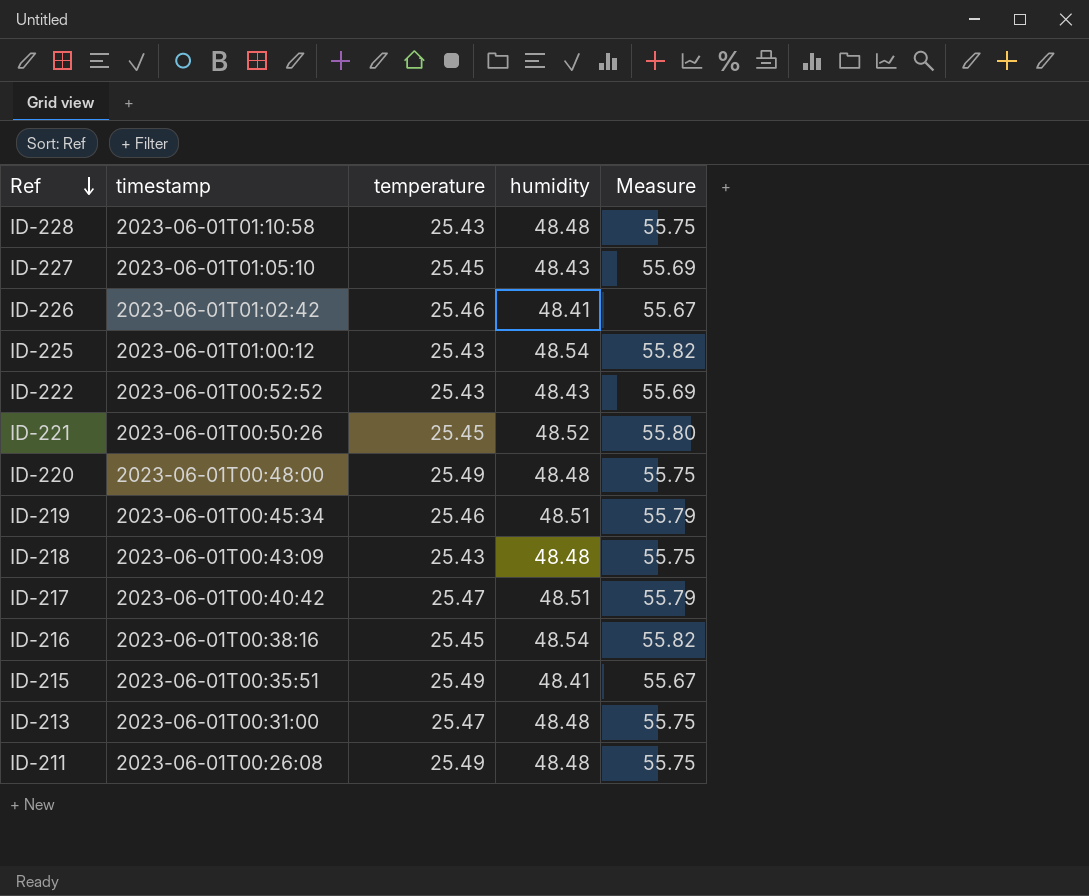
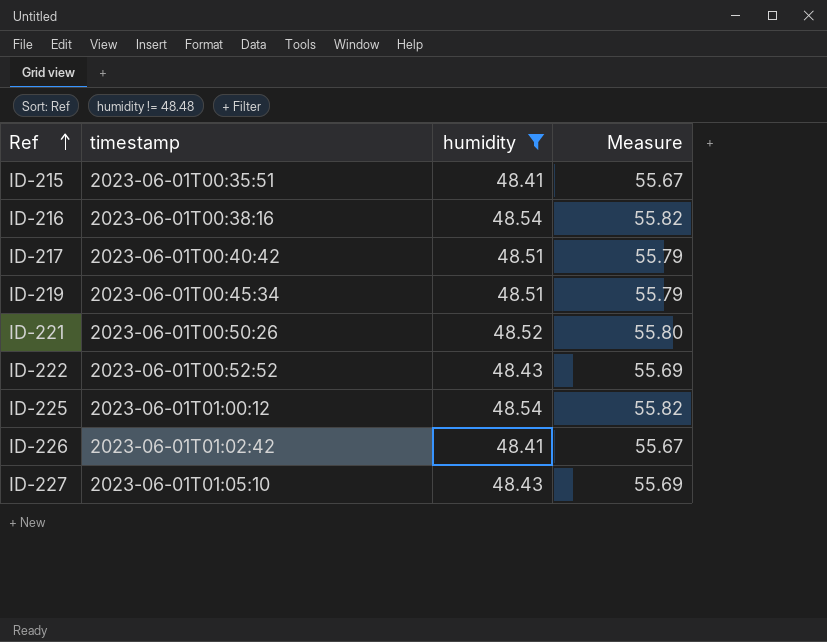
filter: none -> humidity != 48.48
row order: Ref descending -> Ref ascending
column temperature | position: 3 -> none

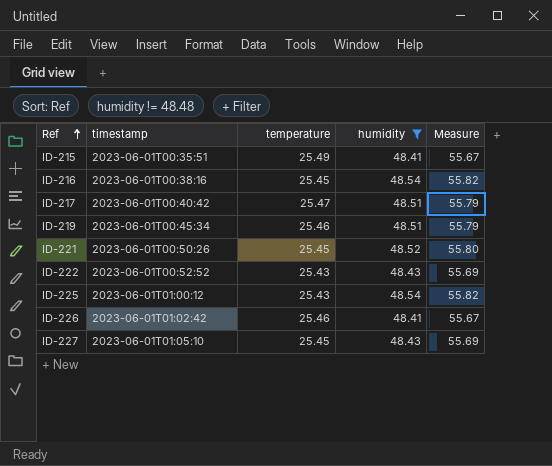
column temperature | position: none -> 3

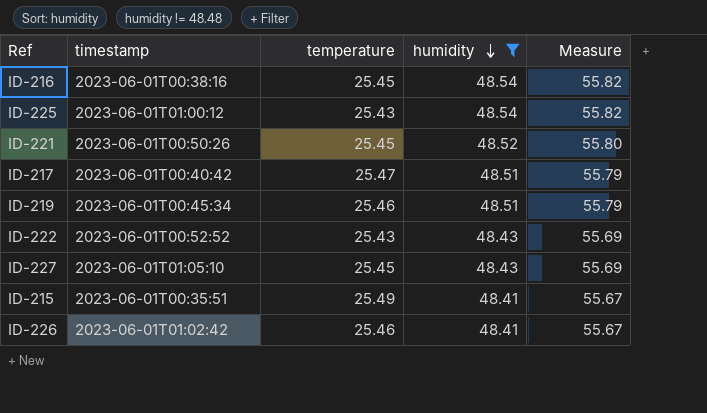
row order: Ref ascending -> humidity descending

